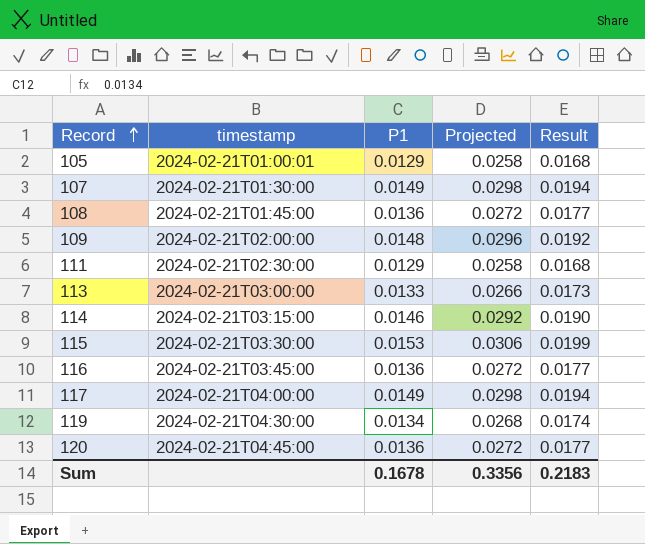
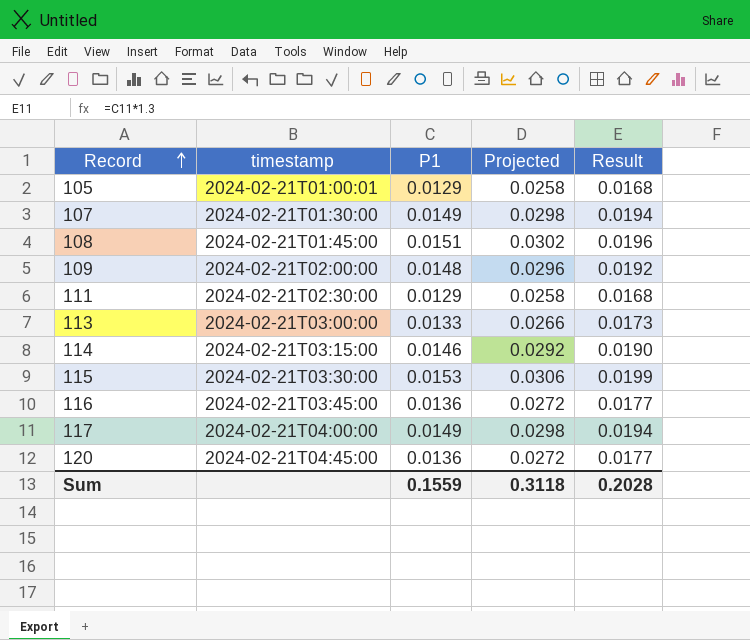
row 119: 2024-02-21T04:30:00 | 0.0134 | 0.0268 | 0.0174 -> none
108 | P1: 0.0136 -> 0.0151
108 | Projected: 0.0272 -> 0.0302
108 | Result: 0.0177 -> 0.0196
Sum | P1: 0.1678 -> 0.1559
Sum | Projected: 0.3356 -> 0.3118
Sum | Result: 0.2183 -> 0.2028

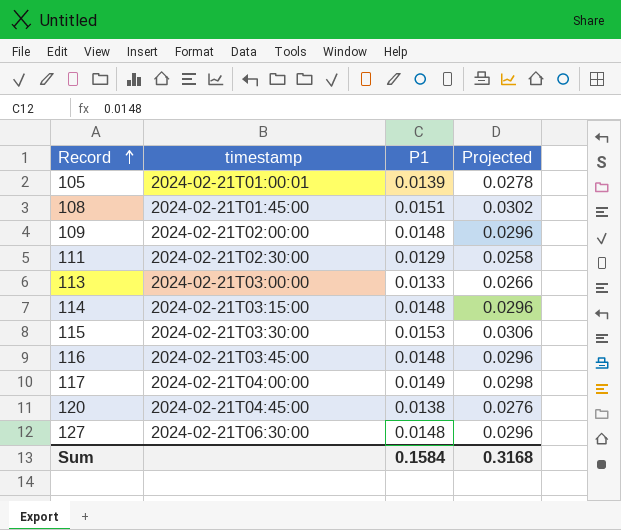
column Result | formula: [P1] * 1.3 -> none
row 107: 2024-02-21T01:30:00 | 0.0149 | 0.0298 | 0.0194 -> none
105 | P1: 0.0129 -> 0.0139
105 | Projected: 0.0258 -> 0.0278
114 | P1: 0.0146 -> 0.0148
114 | Projected: 0.0292 -> 0.0296
116 | P1: 0.0136 -> 0.0148
116 | Projected: 0.0272 -> 0.0296
120 | P1: 0.0136 -> 0.0138
120 | Projected: 0.0272 -> 0.0276
row 127: none -> 2024-02-21T06:30:00 | 0.0148 | 0.0296
Sum | P1: 0.1559 -> 0.1584
Sum | Projected: 0.3118 -> 0.3168

